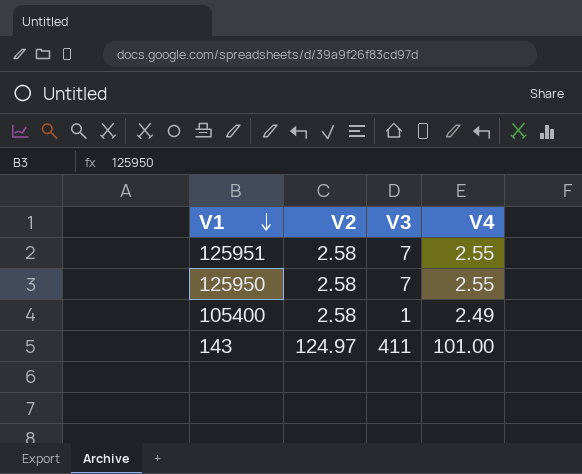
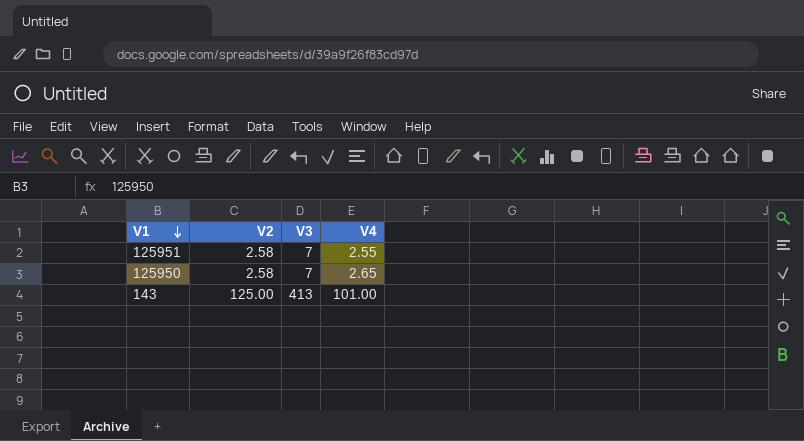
row 105400: 2.58 | 1 | 2.49 -> none
125950 | V4: 2.55 -> 2.65
143 | V2: 124.97 -> 125.00
143 | V3: 411 -> 413

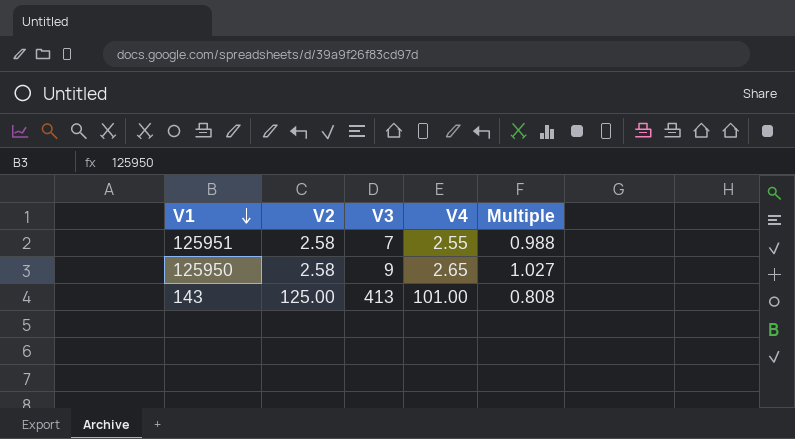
column Multiple | formula: none -> [V4] / [V2]
125950 | V3: 7 -> 9

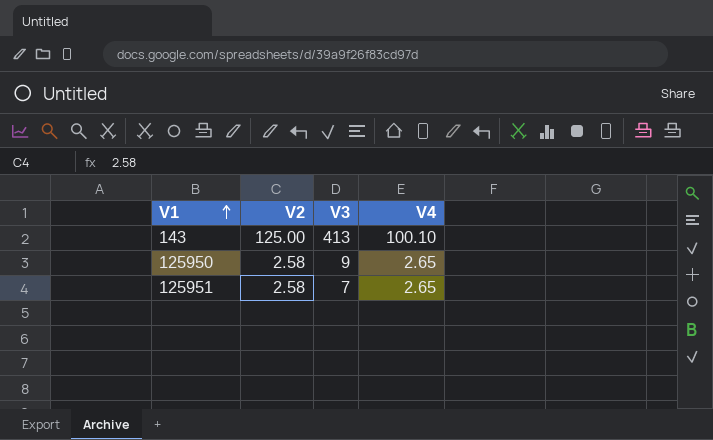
row order: V1 descending -> V1 ascending
column Multiple | formula: [V4] / [V2] -> none
143 | V4: 101.00 -> 100.10
125951 | V4: 2.55 -> 2.65

